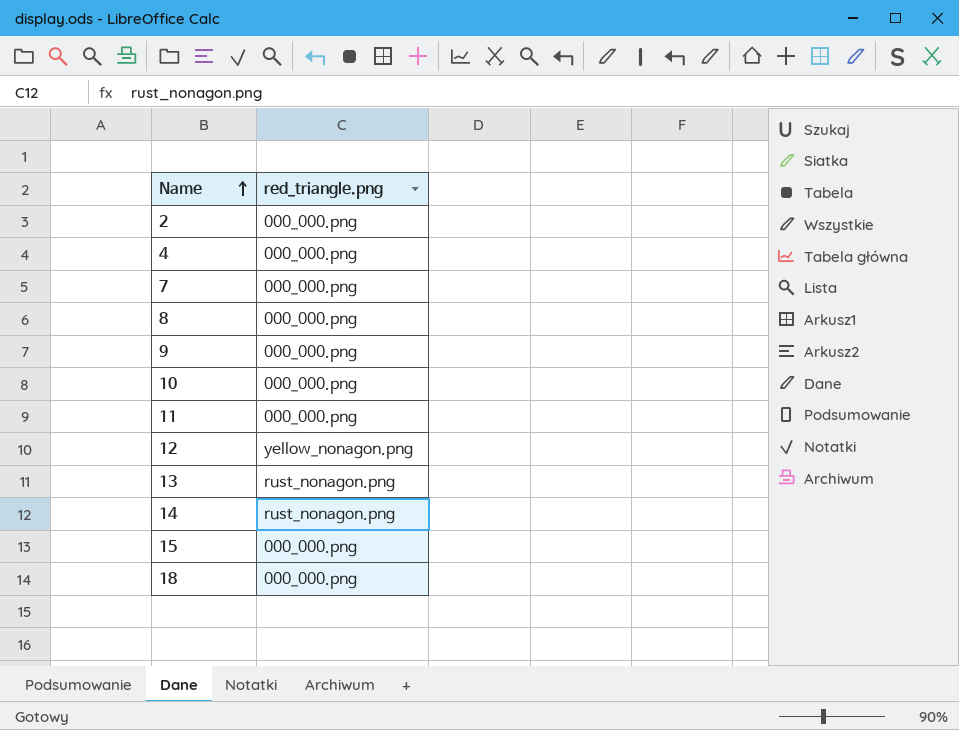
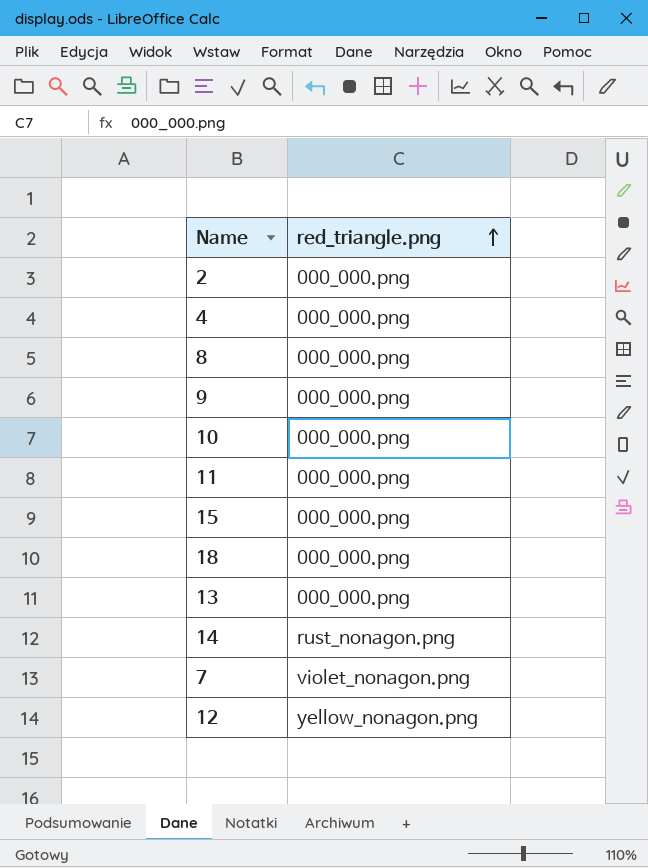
row order: Name ascending -> red_triangle.png ascending
13 | red_triangle.png: rust_nonagon.png -> 000_000.png
7 | red_triangle.png: 000_000.png -> violet_nonagon.png

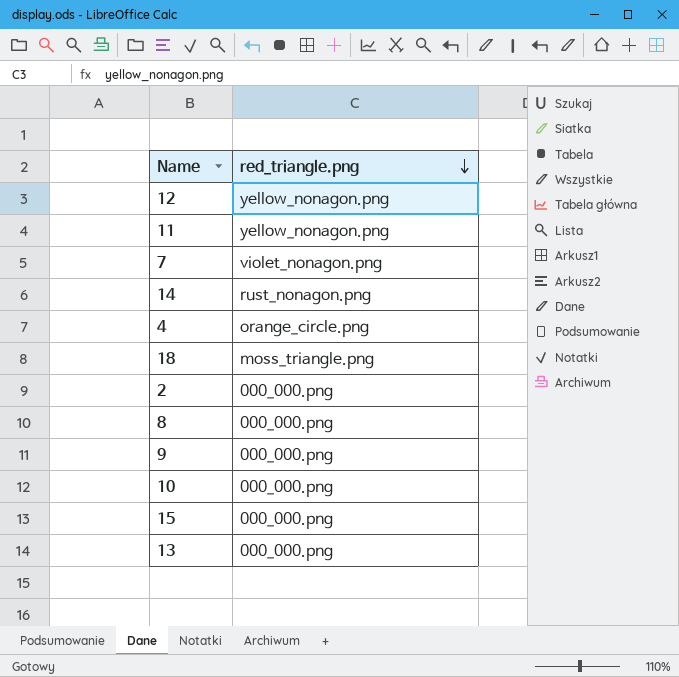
row order: red_triangle.png ascending -> red_triangle.png descending
11 | red_triangle.png: 000_000.png -> yellow_nonagon.png
4 | red_triangle.png: 000_000.png -> orange_circle.png
18 | red_triangle.png: 000_000.png -> moss_triangle.png

